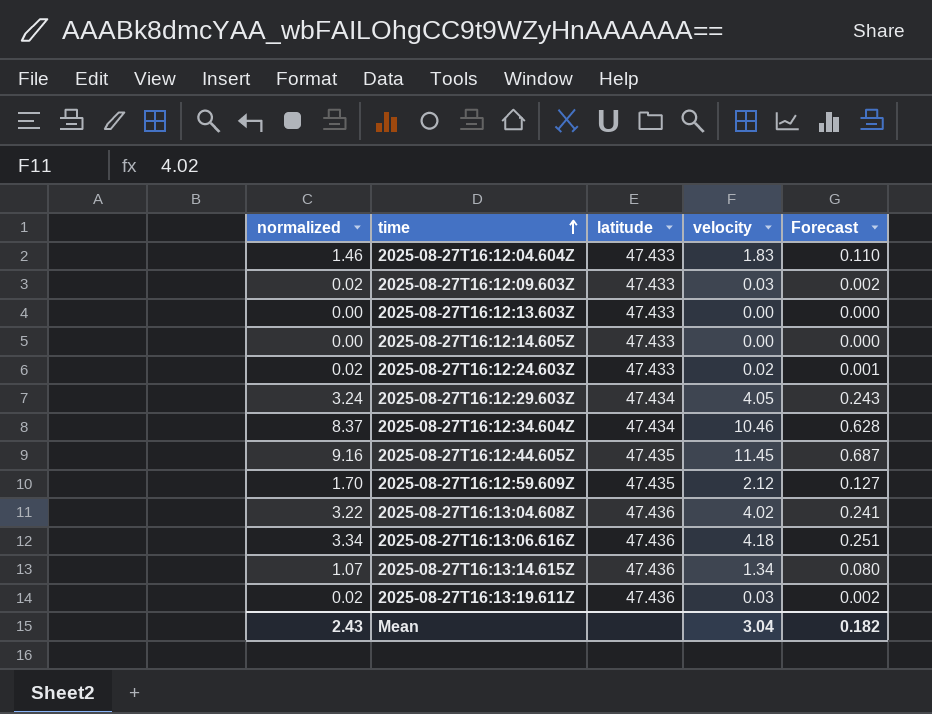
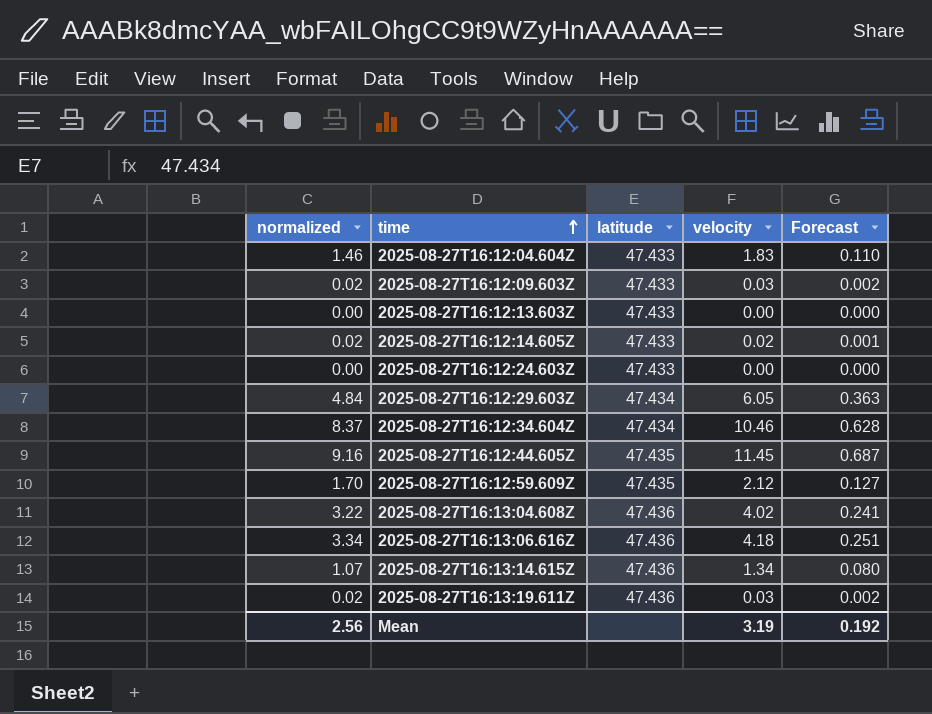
2025-08-27T16:12:14.605Z | normalized: 0.00 -> 0.02
2025-08-27T16:12:14.605Z | velocity: 0.00 -> 0.02
2025-08-27T16:12:14.605Z | Forecast: 0.000 -> 0.001
2025-08-27T16:12:24.603Z | normalized: 0.02 -> 0.00
2025-08-27T16:12:24.603Z | velocity: 0.02 -> 0.00
2025-08-27T16:12:24.603Z | Forecast: 0.001 -> 0.000
2025-08-27T16:12:29.603Z | normalized: 3.24 -> 4.84
2025-08-27T16:12:29.603Z | velocity: 4.05 -> 6.05
2025-08-27T16:12:29.603Z | Forecast: 0.243 -> 0.363
Mean | normalized: 2.43 -> 2.56
Mean | velocity: 3.04 -> 3.19
Mean | Forecast: 0.182 -> 0.192

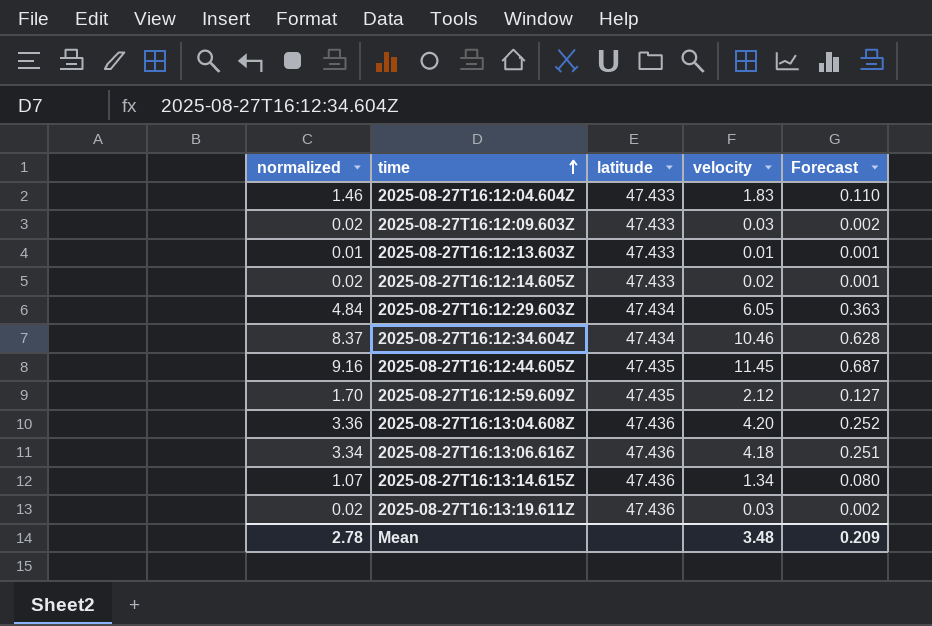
row 2025-08-27T16:12:24.603Z: 0.00 | 47.433 | 0.00 | 0.000 -> none
2025-08-27T16:12:13.603Z | normalized: 0.00 -> 0.01
2025-08-27T16:12:13.603Z | velocity: 0.00 -> 0.01
2025-08-27T16:12:13.603Z | Forecast: 0.000 -> 0.001
2025-08-27T16:13:04.608Z | normalized: 3.22 -> 3.36
2025-08-27T16:13:04.608Z | velocity: 4.02 -> 4.20
2025-08-27T16:13:04.608Z | Forecast: 0.241 -> 0.252
Mean | normalized: 2.56 -> 2.78
Mean | velocity: 3.19 -> 3.48
Mean | Forecast: 0.192 -> 0.209

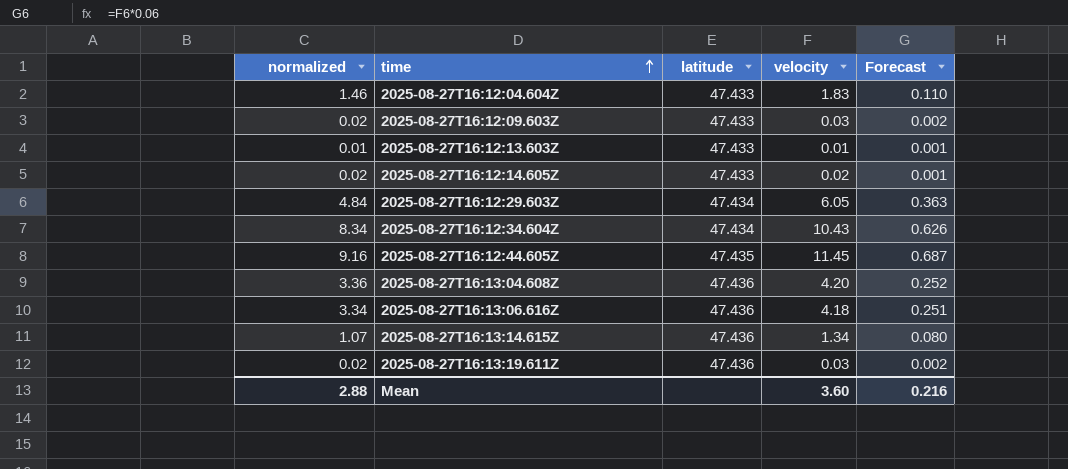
row 2025-08-27T16:12:59.609Z: 1.70 | 47.435 | 2.12 | 0.127 -> none
2025-08-27T16:12:34.604Z | normalized: 8.37 -> 8.34
2025-08-27T16:12:34.604Z | velocity: 10.46 -> 10.43
2025-08-27T16:12:34.604Z | Forecast: 0.628 -> 0.626
Mean | normalized: 2.78 -> 2.88
Mean | velocity: 3.48 -> 3.60
Mean | Forecast: 0.209 -> 0.216

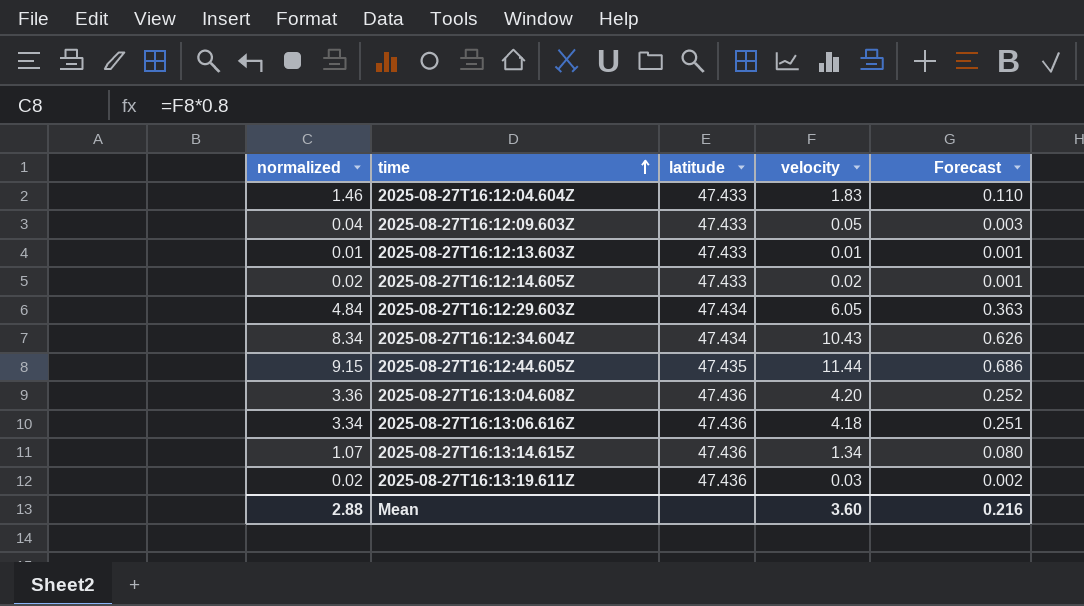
2025-08-27T16:12:09.603Z | normalized: 0.02 -> 0.04
2025-08-27T16:12:09.603Z | velocity: 0.03 -> 0.05
2025-08-27T16:12:09.603Z | Forecast: 0.002 -> 0.003
2025-08-27T16:12:44.605Z | normalized: 9.16 -> 9.15
2025-08-27T16:12:44.605Z | velocity: 11.45 -> 11.44
2025-08-27T16:12:44.605Z | Forecast: 0.687 -> 0.686

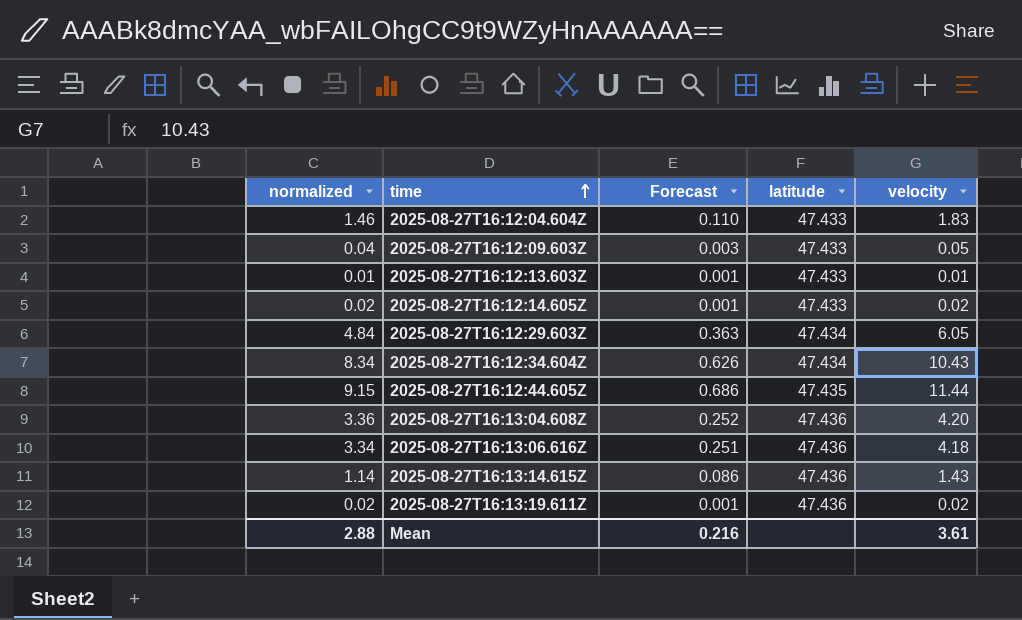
column Forecast | position: 5 -> 3
2025-08-27T16:13:14.615Z | normalized: 1.07 -> 1.14
2025-08-27T16:13:14.615Z | Forecast: 0.080 -> 0.086
2025-08-27T16:13:14.615Z | velocity: 1.34 -> 1.43
2025-08-27T16:13:19.611Z | Forecast: 0.002 -> 0.001
2025-08-27T16:13:19.611Z | velocity: 0.03 -> 0.02
Mean | velocity: 3.60 -> 3.61

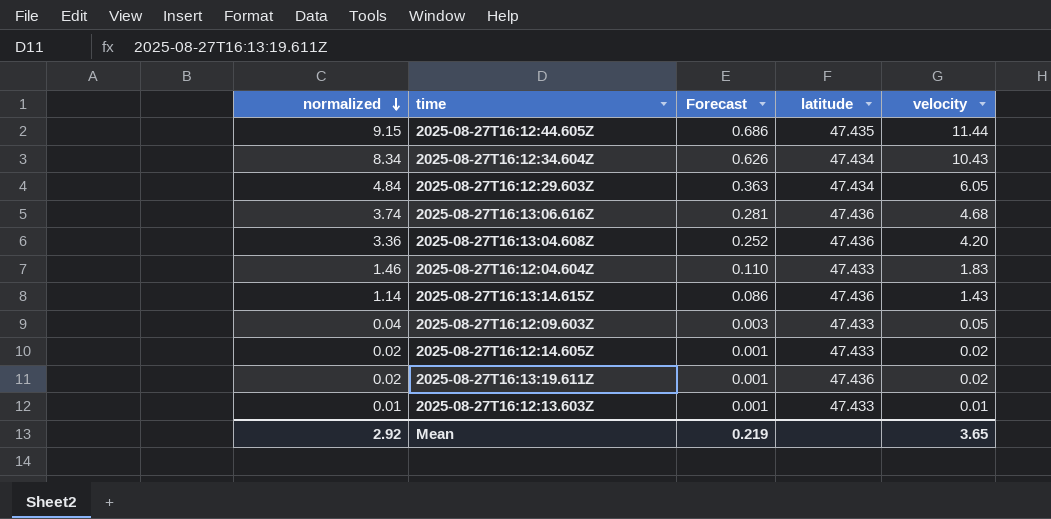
row order: time ascending -> normalized descending
2025-08-27T16:13:06.616Z | normalized: 3.34 -> 3.74
2025-08-27T16:13:06.616Z | Forecast: 0.251 -> 0.281
2025-08-27T16:13:06.616Z | velocity: 4.18 -> 4.68
Mean | normalized: 2.88 -> 2.92
Mean | Forecast: 0.216 -> 0.219
Mean | velocity: 3.61 -> 3.65

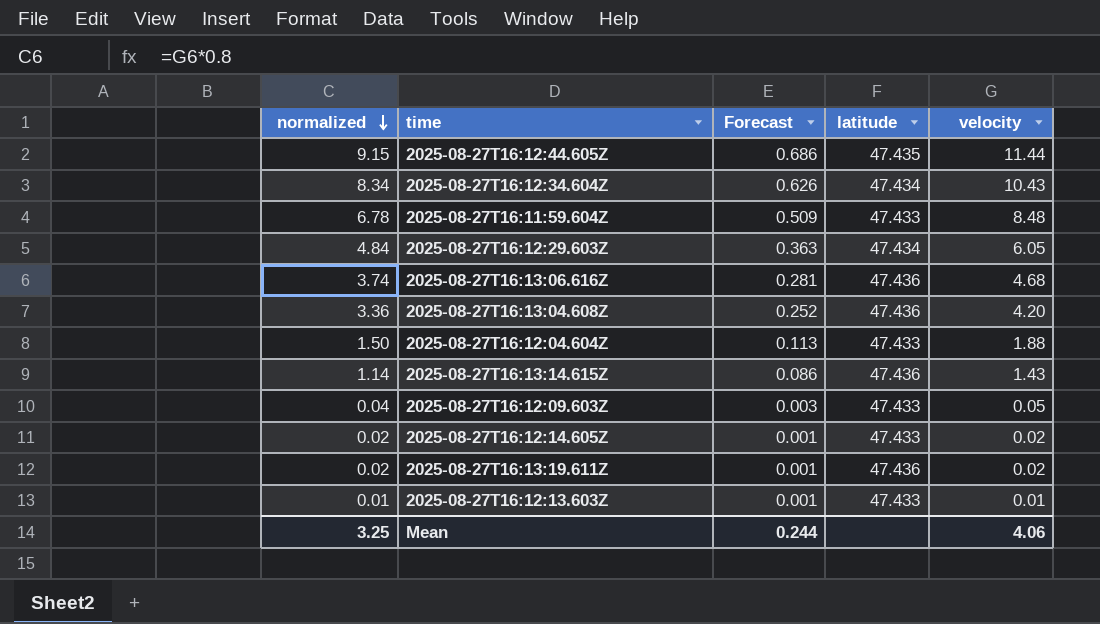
row 2025-08-27T16:11:59.604Z: none -> 6.78 | 0.509 | 47.433 | 8.48
2025-08-27T16:12:04.604Z | normalized: 1.46 -> 1.50
2025-08-27T16:12:04.604Z | Forecast: 0.110 -> 0.113
2025-08-27T16:12:04.604Z | velocity: 1.83 -> 1.88
Mean | normalized: 2.92 -> 3.25
Mean | Forecast: 0.219 -> 0.244
Mean | velocity: 3.65 -> 4.06

